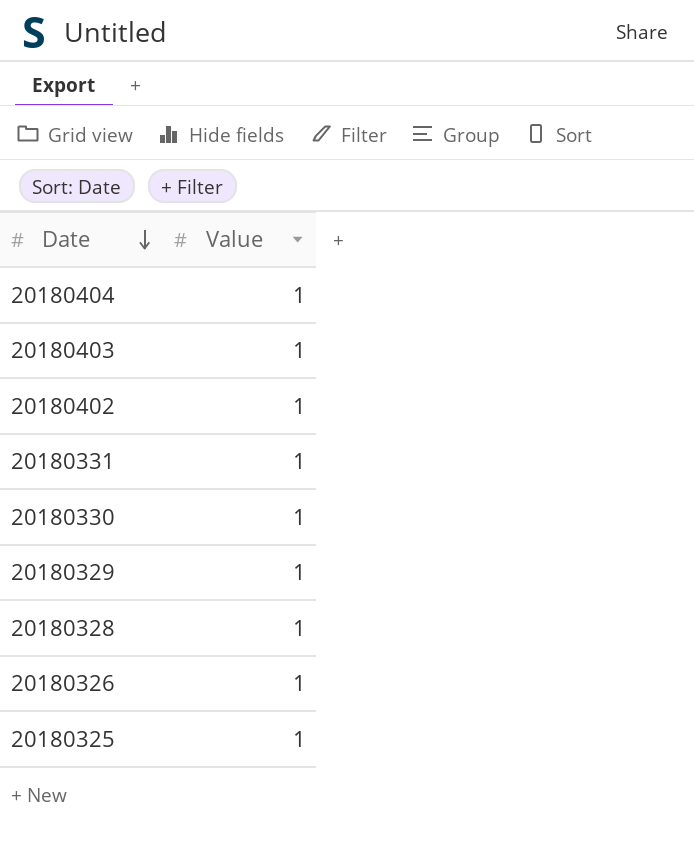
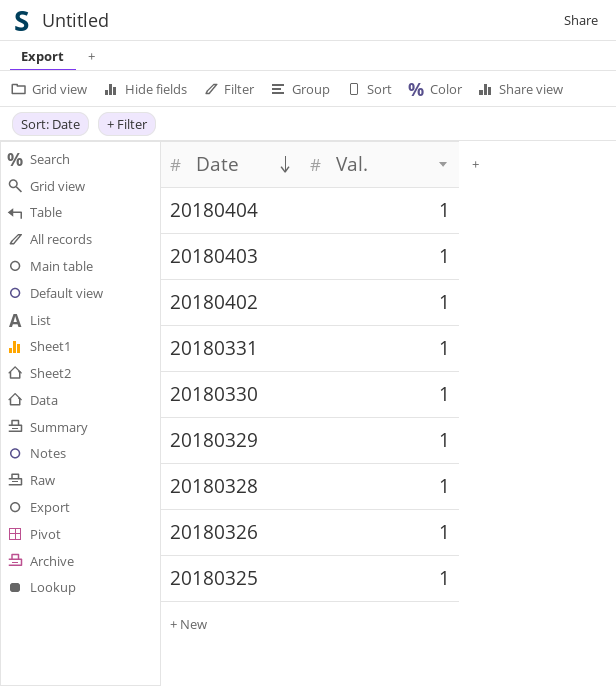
column name: Value -> Val.

